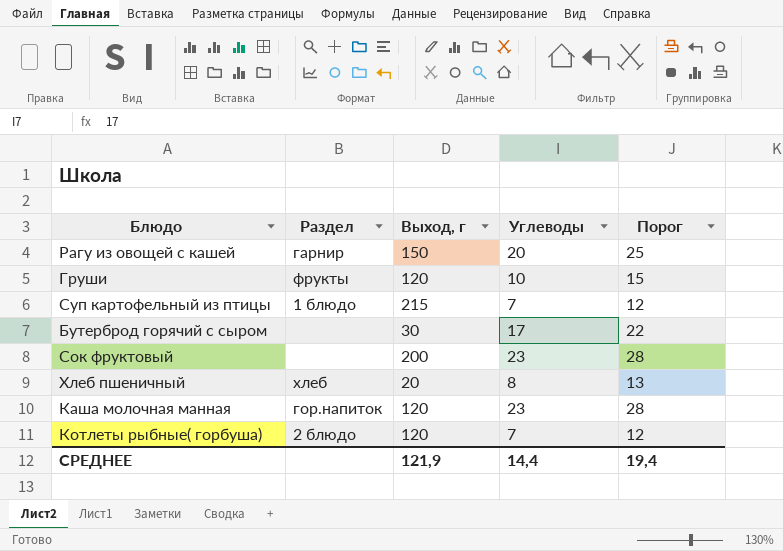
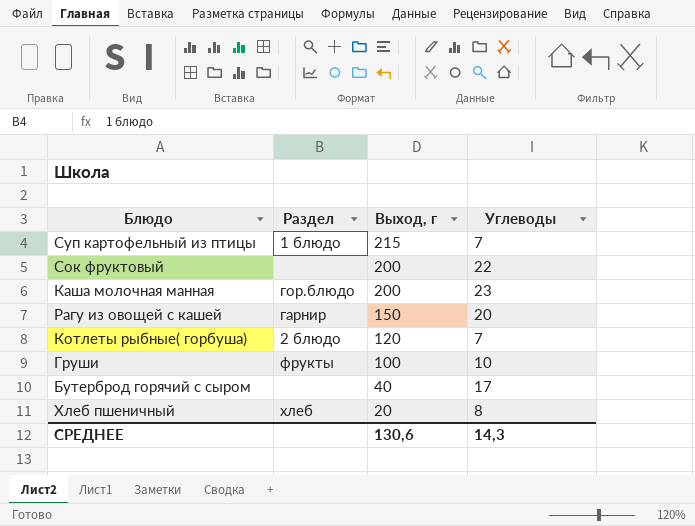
row order: none -> Выход, г descending
column Порог | formula: [Углеводы] + 5 -> none
Сок фруктовый | Углеводы: 23 -> 22
Каша молочная манная | Раздел: гор.напиток -> гор.блюдо
Каша молочная манная | Выход, г: 120 -> 200
Груши | Выход, г: 120 -> 100
Бутерброд горячий с сыром | Выход, г: 30 -> 40
СРЕДНЕЕ | Выход, г: 121,9 -> 130,6
СРЕДНЕЕ | Углеводы: 14,4 -> 14,3

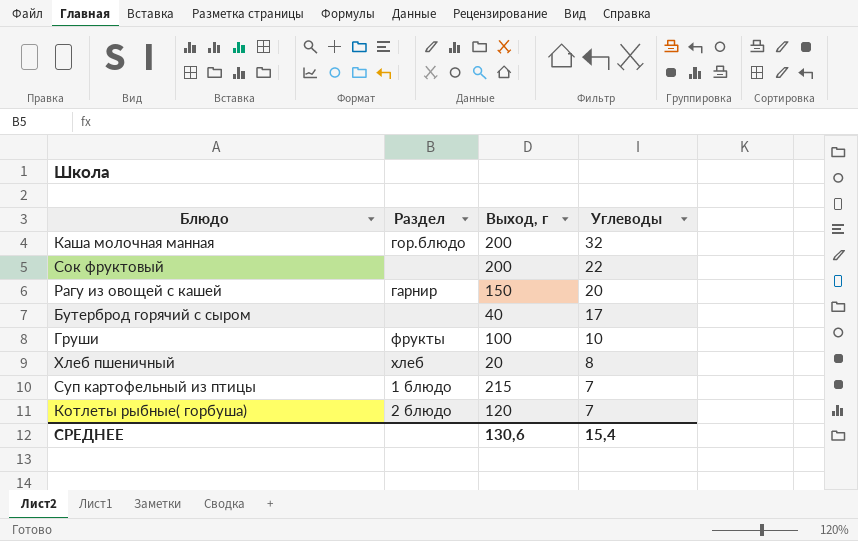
row order: Выход, г descending -> Углеводы descending
Каша молочная манная | Углеводы: 23 -> 32
СРЕДНЕЕ | Углеводы: 14,3 -> 15,4

